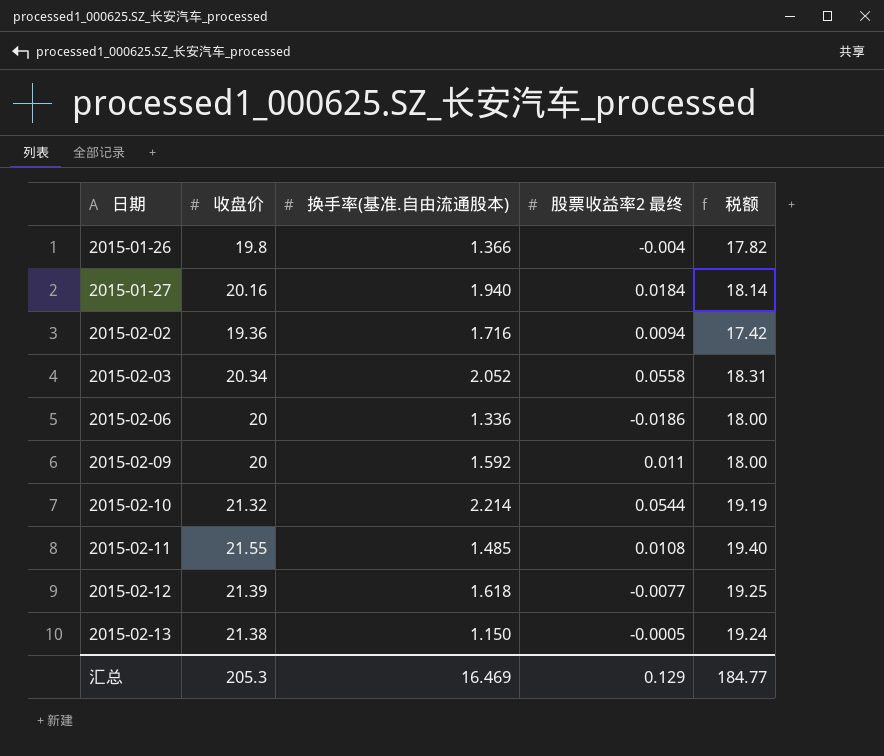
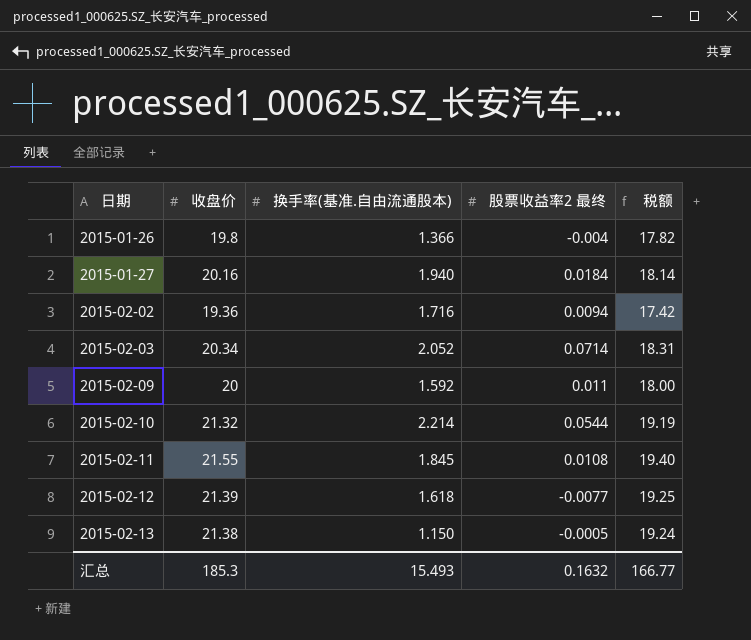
row 2015-02-06: 20 | 1.336 | -0.0186 | 18.00 -> none
2015-02-03 | 股票收益率2 最终: 0.0558 -> 0.0714
2015-02-11 | 换手率(基准.自由流通股本): 1.485 -> 1.845
汇总 | 收盘价: 205.3 -> 185.3
汇总 | 换手率(基准.自由流通股本): 16.469 -> 15.493
汇总 | 股票收益率2 最终: 0.129 -> 0.1632
汇总 | 税额: 184.77 -> 166.77

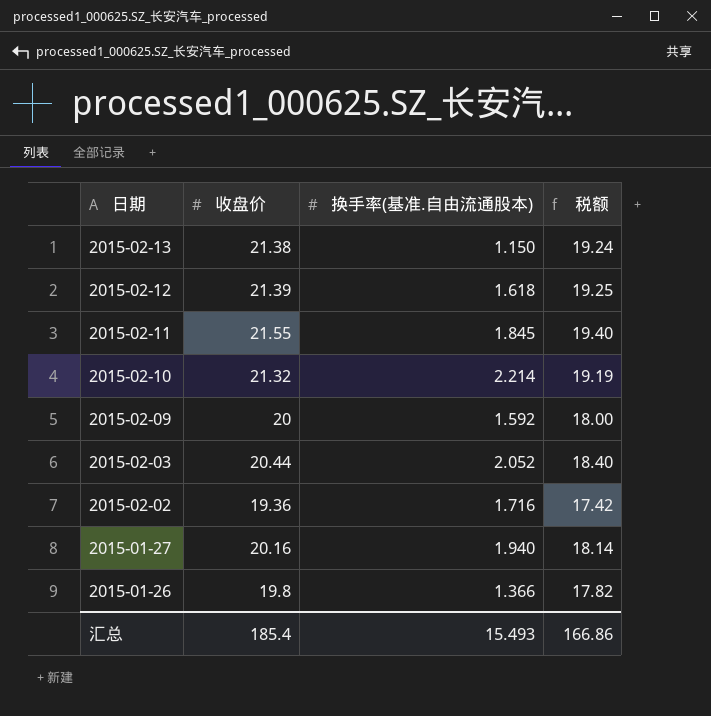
row order: 日期 ascending -> 日期 descending
column 股票收益率2 最终 | position: 4 -> none
2015-02-03 | 收盘价: 20.34 -> 20.44
2015-02-03 | 税额: 18.31 -> 18.40
汇总 | 收盘价: 185.3 -> 185.4
汇总 | 税额: 166.77 -> 166.86

